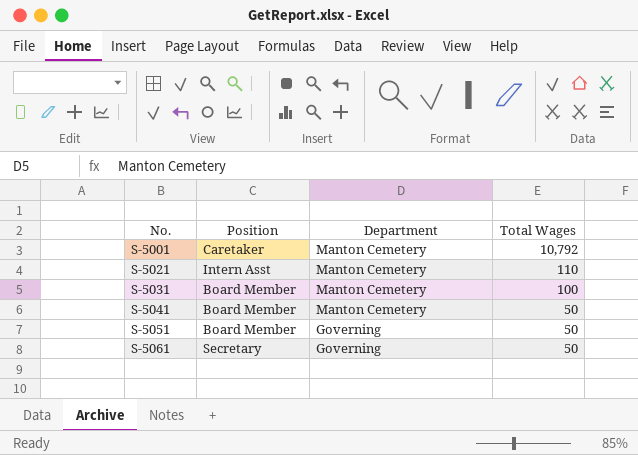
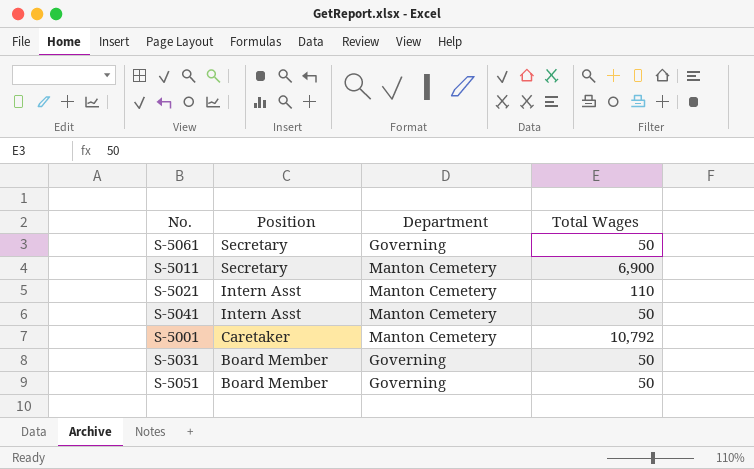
row order: No. ascending -> Position descending
row S-5011: none -> Secretary | Manton Cemetery | 6,900
S-5041 | Position: Board Member -> Intern Asst
S-5031 | Department: Manton Cemetery -> Governing
S-5031 | Total Wages: 100 -> 50

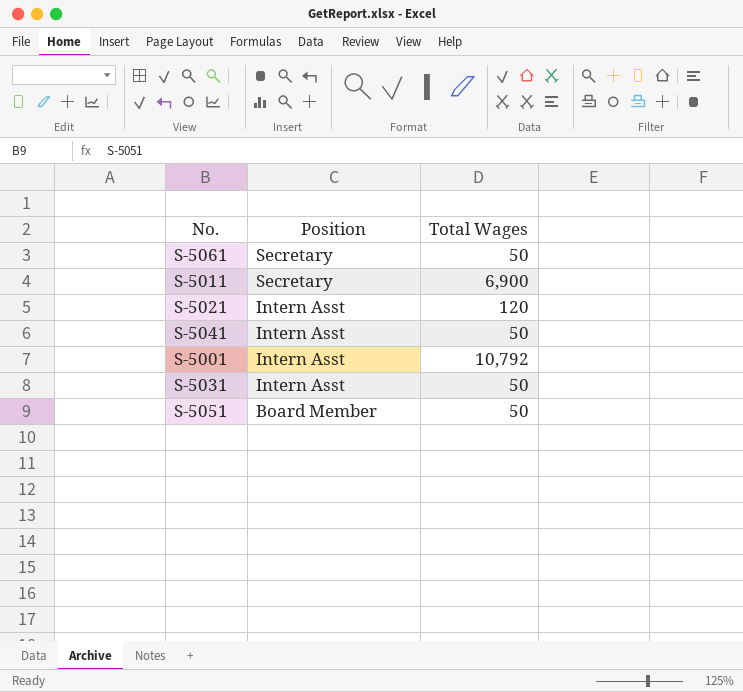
column Department | position: 3 -> none
S-5021 | Total Wages: 110 -> 120
S-5001 | Position: Caretaker -> Intern Asst
S-5031 | Position: Board Member -> Intern Asst

